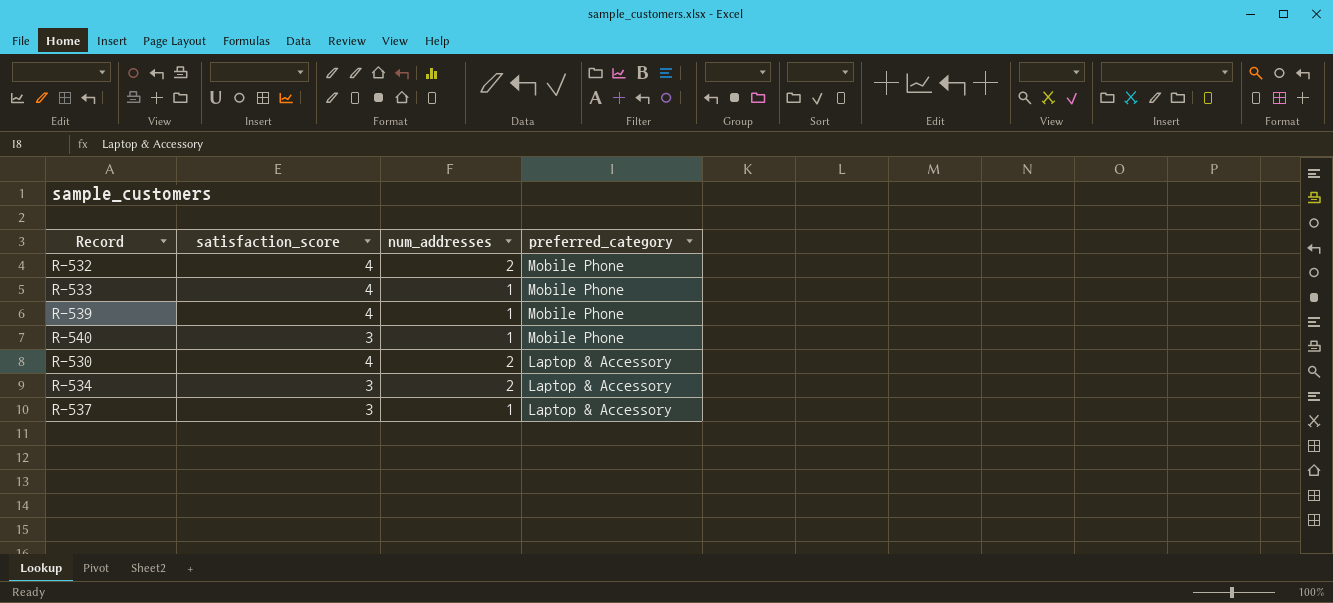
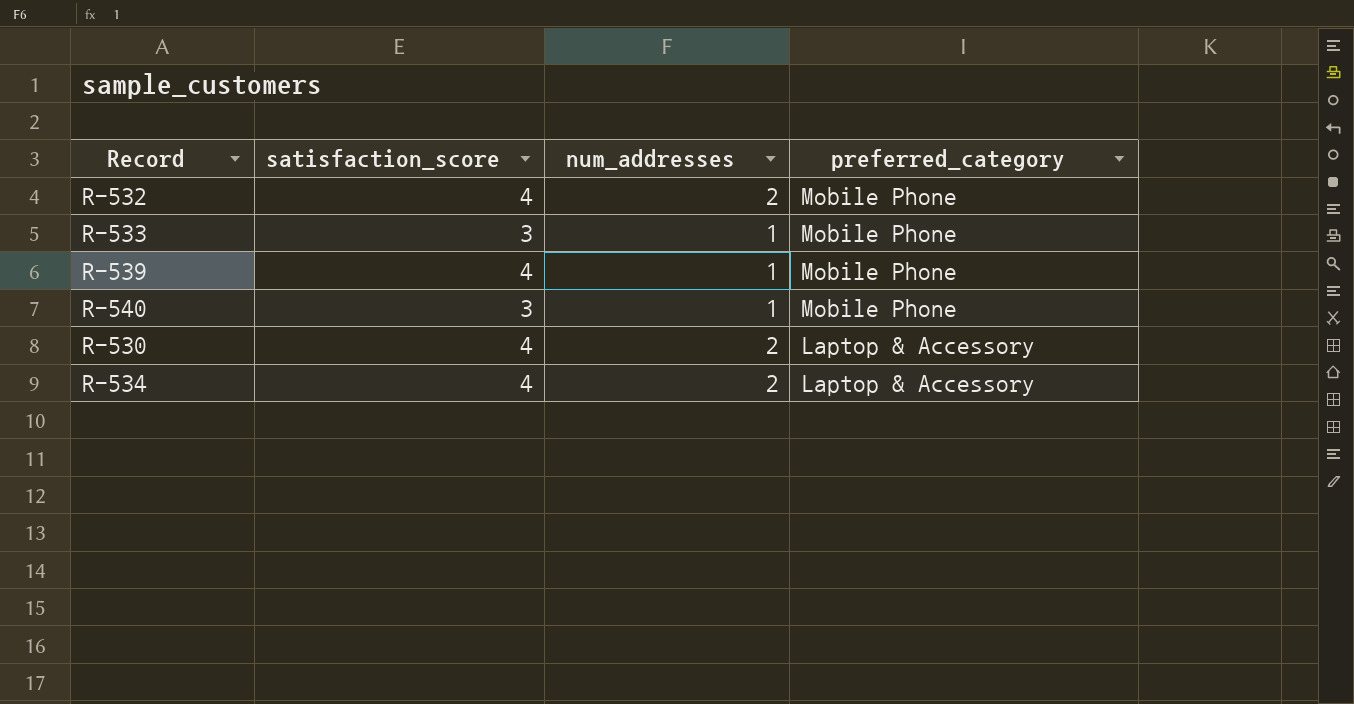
row R-537: 3 | 1 | Laptop & Accessory -> none
R-533 | satisfaction_score: 4 -> 3
R-534 | satisfaction_score: 3 -> 4

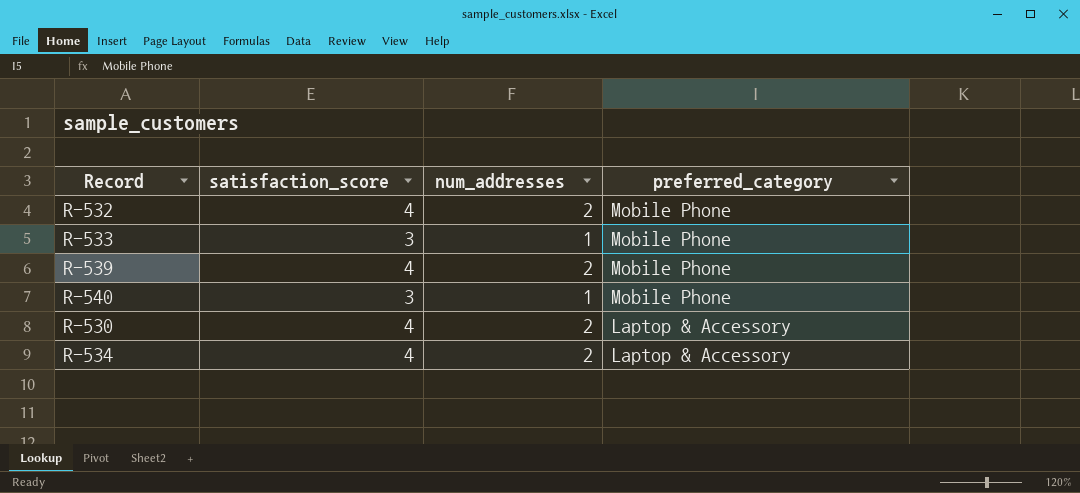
R-539 | num_addresses: 1 -> 2

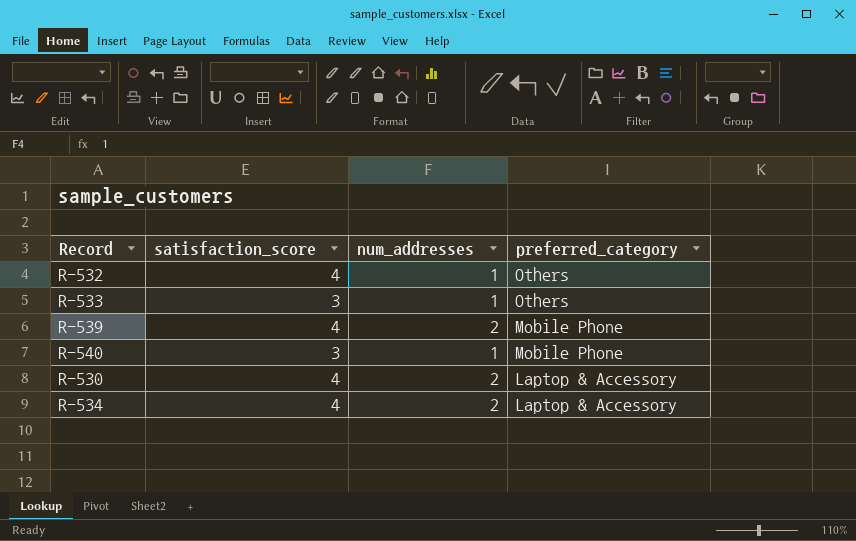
R-532 | num_addresses: 2 -> 1
R-532 | preferred_category: Mobile Phone -> Others
R-533 | preferred_category: Mobile Phone -> Others

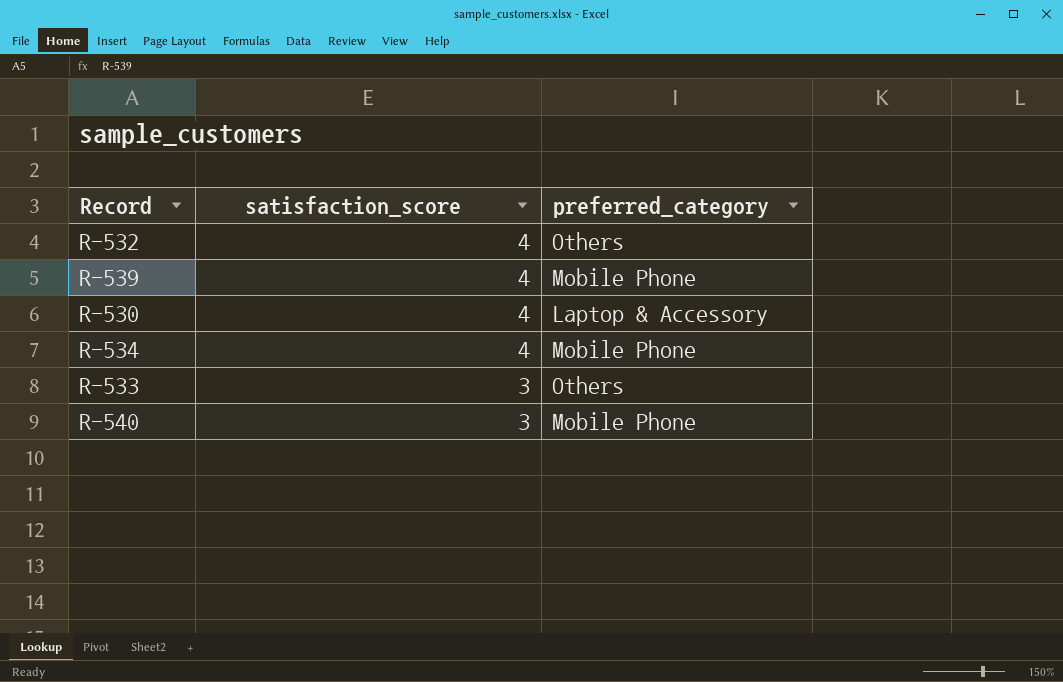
row order: preferred_category descending -> satisfaction_score descending
column num_addresses | position: 3 -> none
R-534 | preferred_category: Laptop & Accessory -> Mobile Phone

